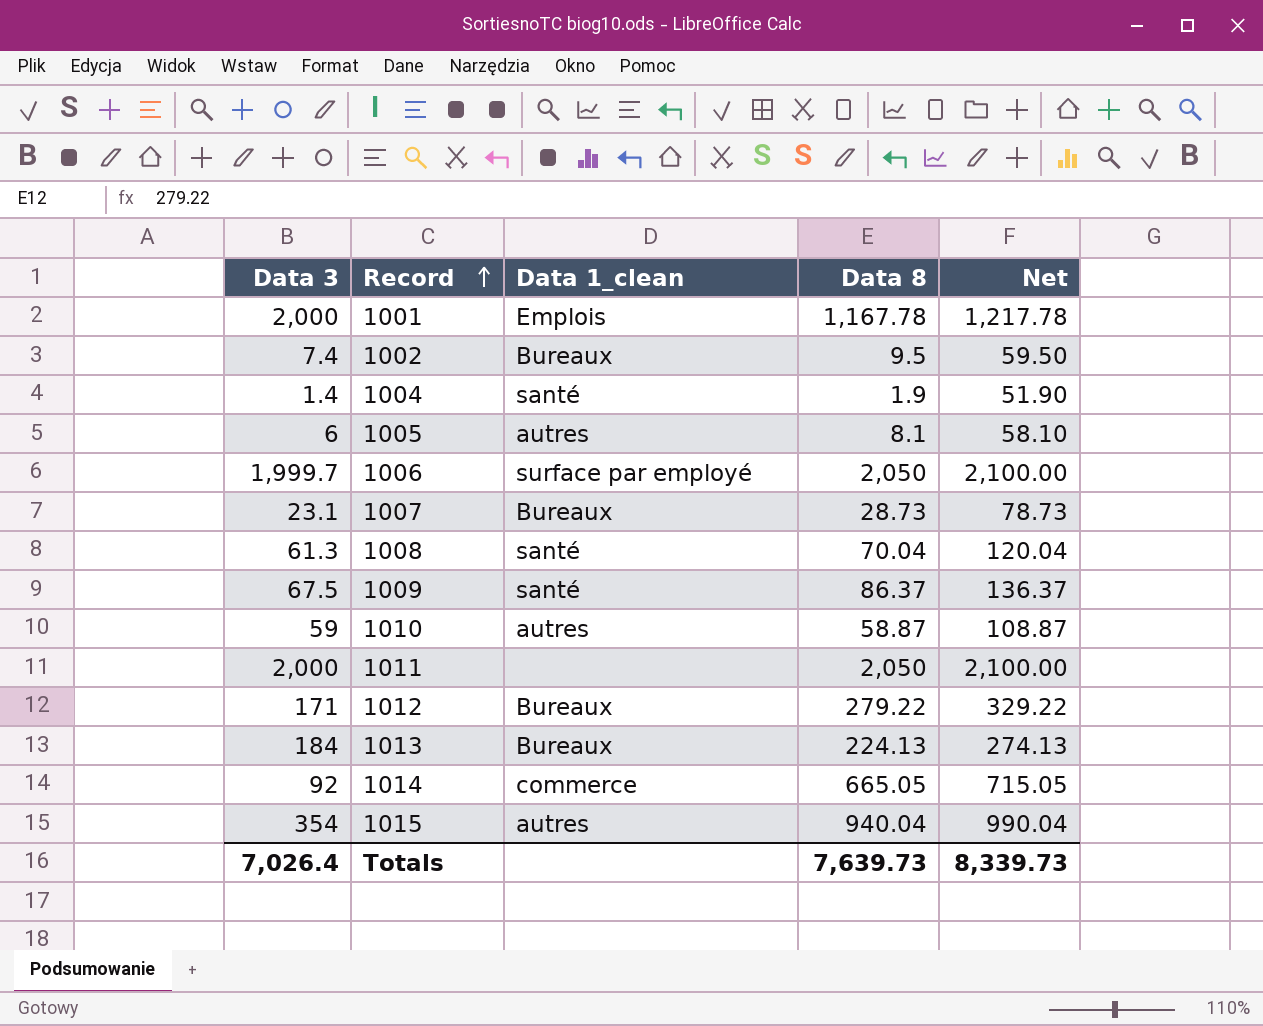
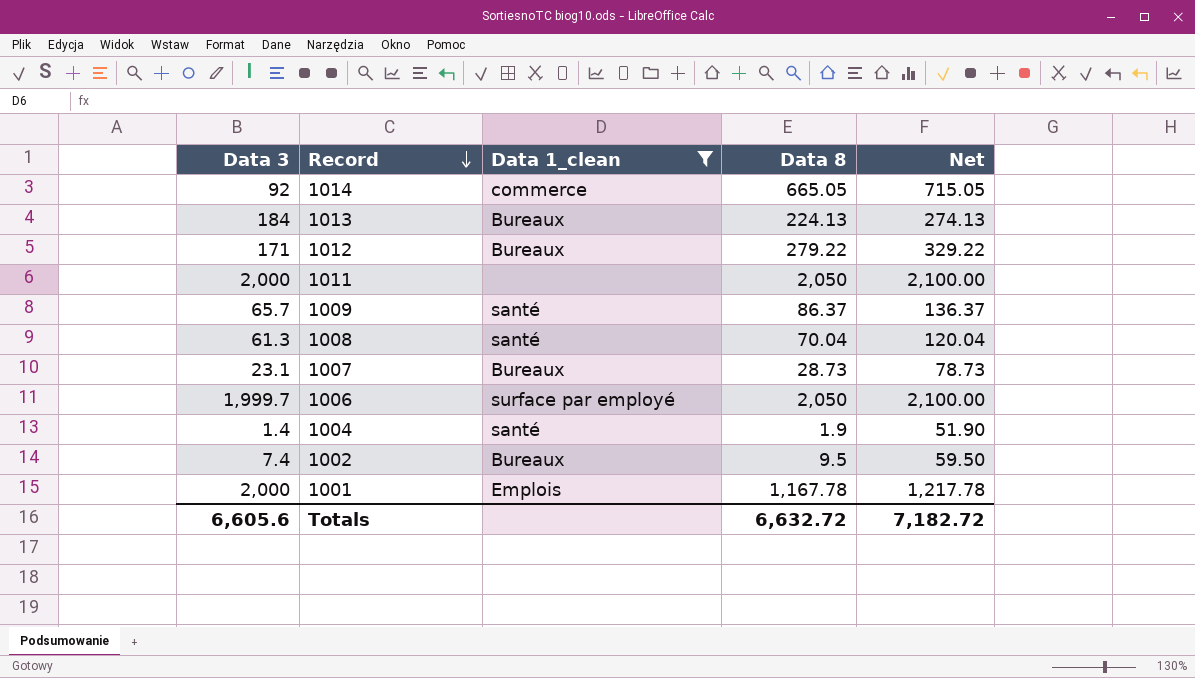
filter: none -> Data 1_clean != autres
row order: Record ascending -> Record descending
1009 | Data 3: 67.5 -> 65.7
Totals | Data 3: 7,026.4 -> 6,605.6
Totals | Data 8: 7,639.73 -> 6,632.72
Totals | Net: 8,339.73 -> 7,182.72

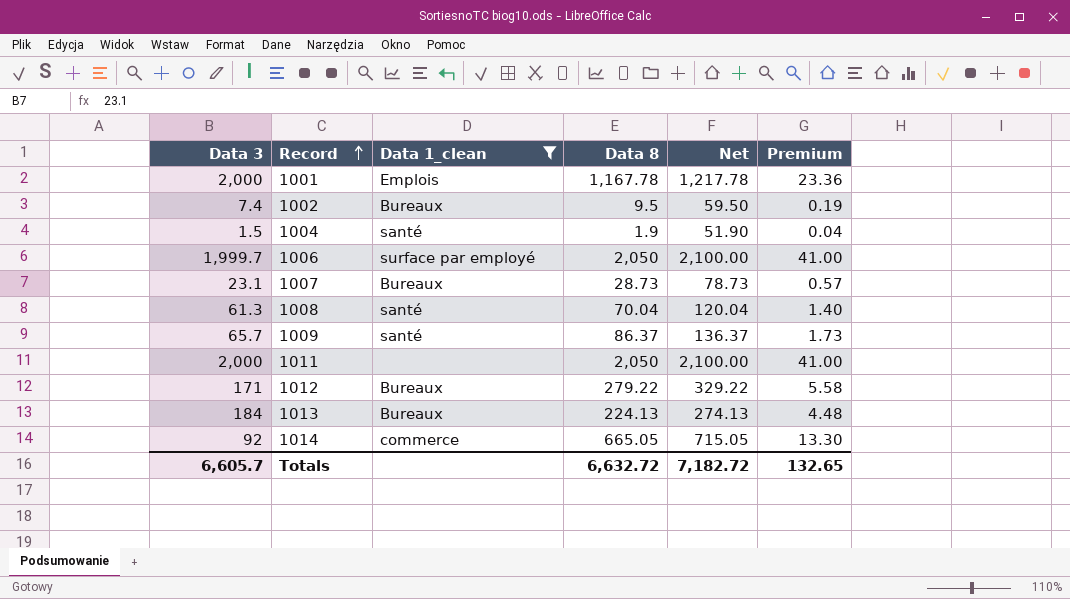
row order: Record descending -> Record ascending
column Premium | formula: none -> [Data 8] * 0.02
1004 | Data 3: 1.4 -> 1.5
Totals | Data 3: 6,605.6 -> 6,605.7

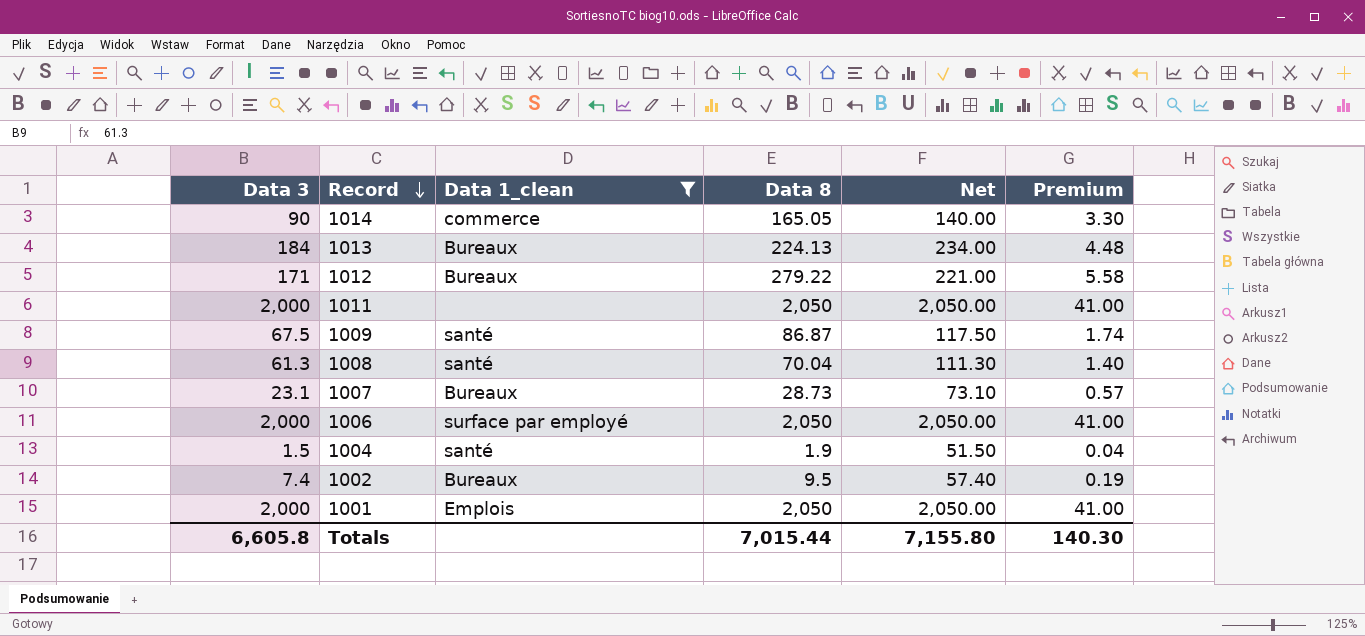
row order: Record ascending -> Record descending
column Net | formula: [Data 8] + 50 -> [Data 3] + 50
1014 | Data 3: 92 -> 90
1014 | Data 8: 665.05 -> 165.05
1014 | Premium: 13.30 -> 3.30
1009 | Data 3: 65.7 -> 67.5
1009 | Data 8: 86.37 -> 86.87
1009 | Premium: 1.73 -> 1.74
1006 | Data 3: 1,999.7 -> 2,000
1001 | Data 8: 1,167.78 -> 2,050
1001 | Premium: 23.36 -> 41.00
Totals | Data 3: 6,605.7 -> 6,605.8
Totals | Data 8: 6,632.72 -> 7,015.44
Totals | Net: 7,182.72 -> 7,155.80
Totals | Premium: 132.65 -> 140.30

